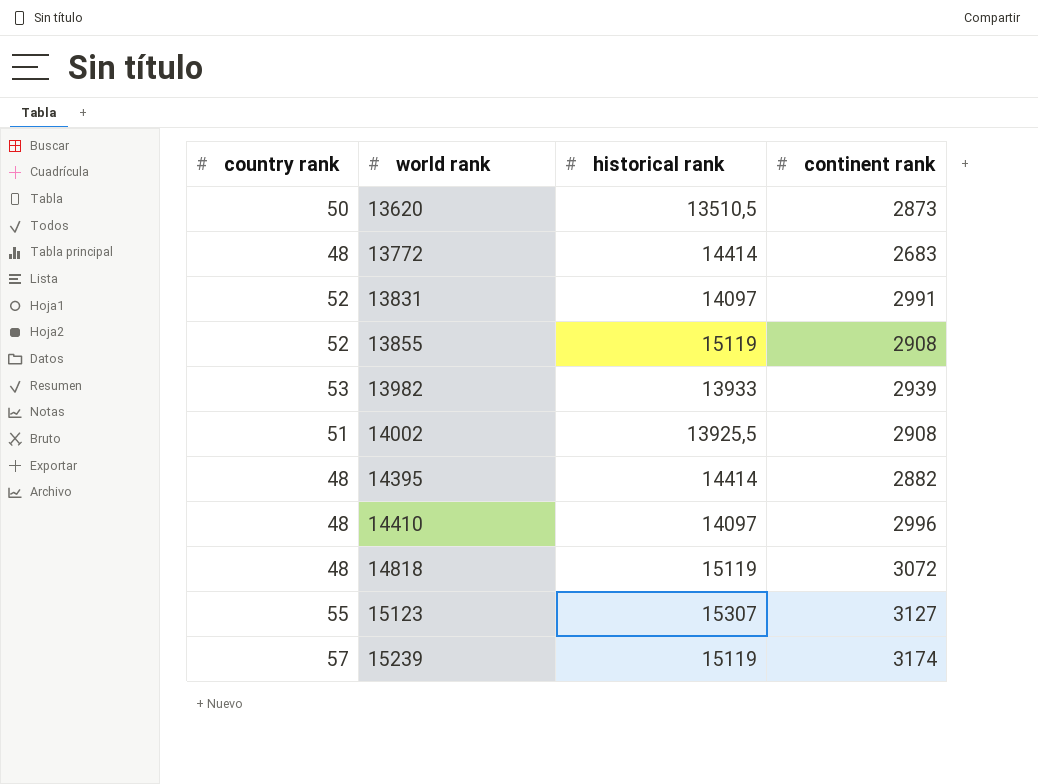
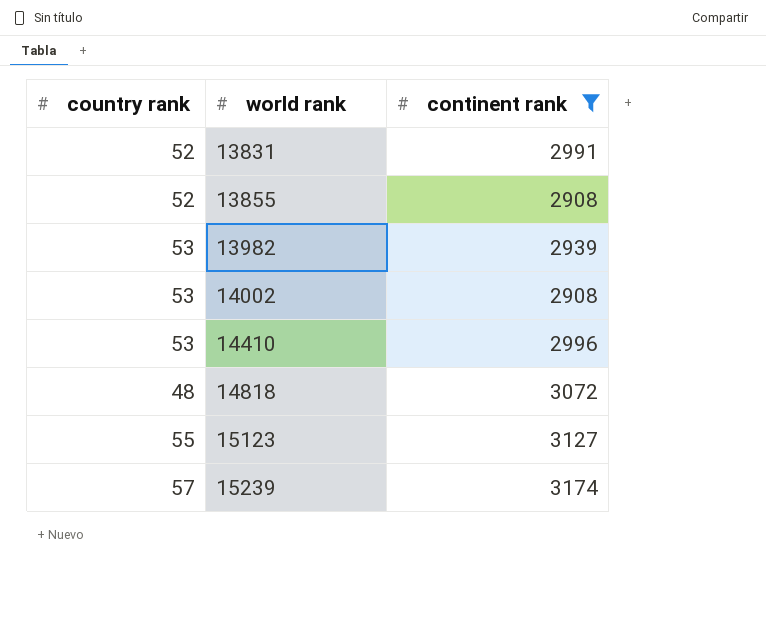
filter: none -> continent rank >= 2908
column historical rank | position: 3 -> none
14002 | country rank: 51 -> 53
14410 | country rank: 48 -> 53

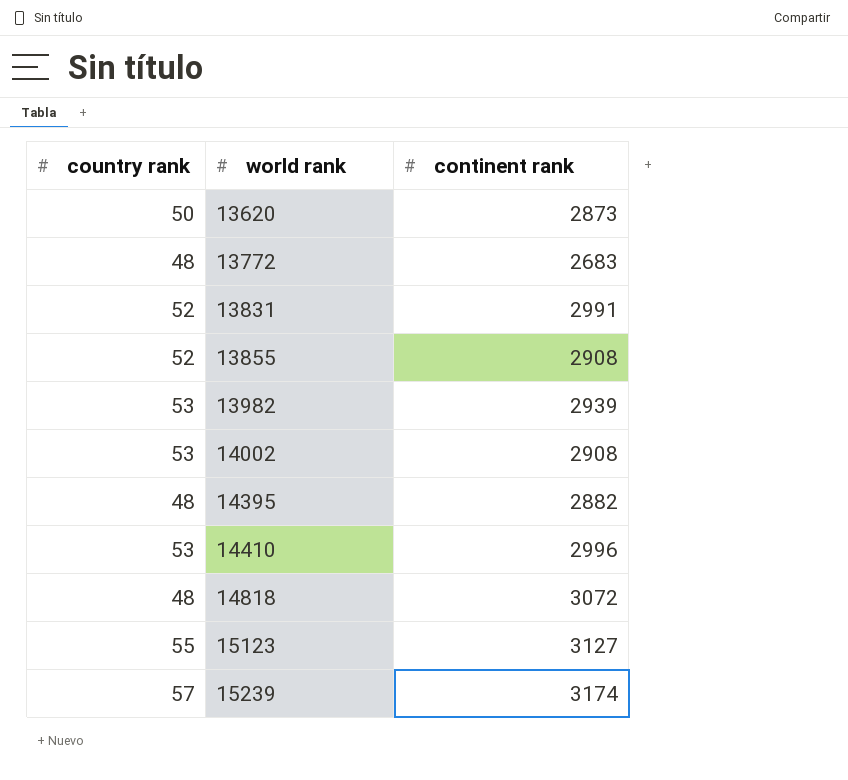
filter: continent rank >= 2908 -> none

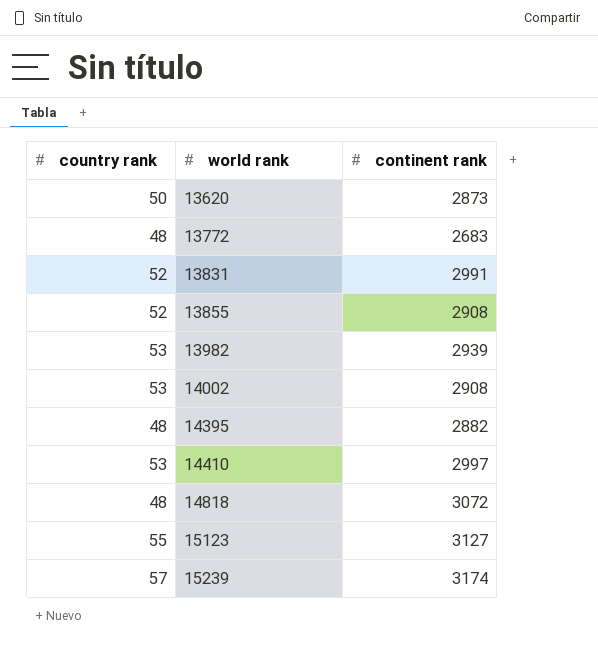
14410 | continent rank: 2996 -> 2997

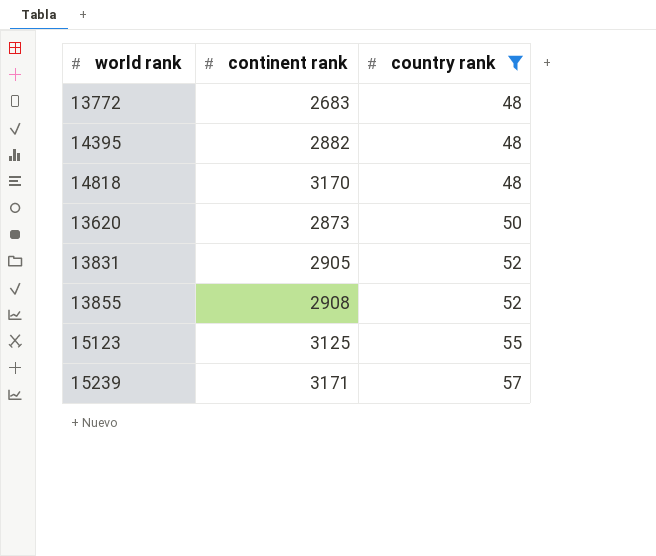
filter: none -> country rank != 53
row order: world rank ascending -> country rank ascending
column country rank | position: 1 -> 3
14818 | continent rank: 3072 -> 3170
13831 | continent rank: 2991 -> 2905
15123 | continent rank: 3127 -> 3125
15239 | continent rank: 3174 -> 3171

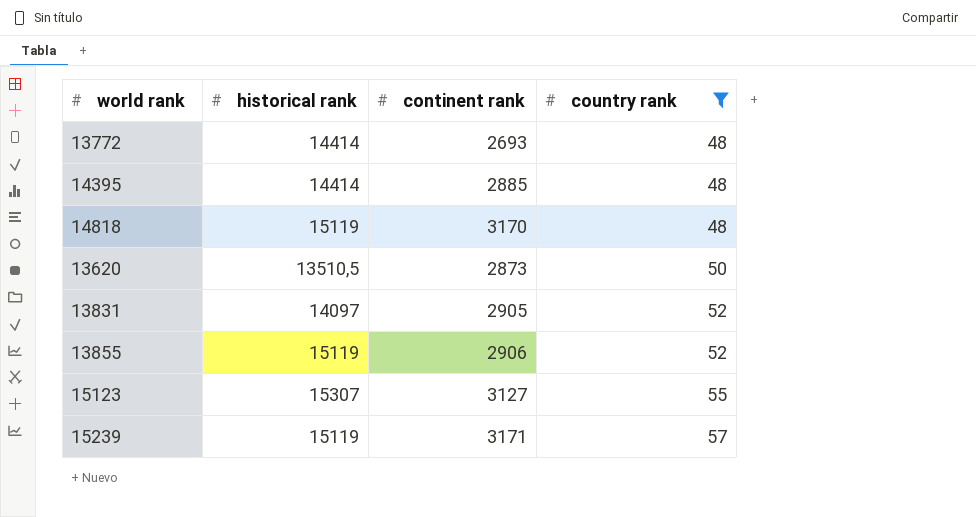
column historical rank | position: none -> 2
13772 | continent rank: 2683 -> 2693
14395 | continent rank: 2882 -> 2885
13855 | continent rank: 2908 -> 2906
15123 | continent rank: 3125 -> 3127

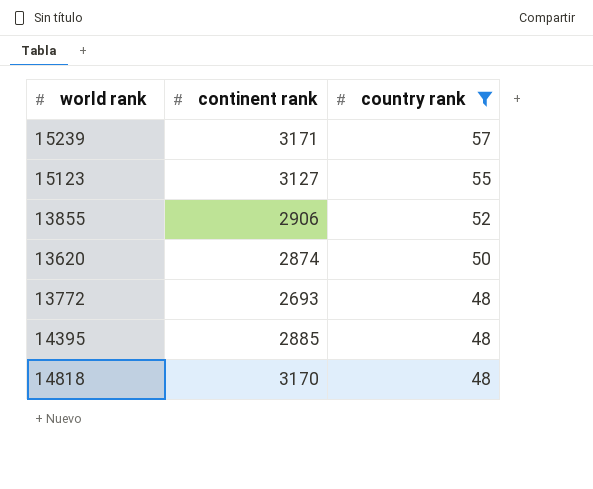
row order: country rank ascending -> country rank descending
column historical rank | position: 2 -> none
row 13831: 14097 | 2905 | 52 -> none
13620 | continent rank: 2873 -> 2874

